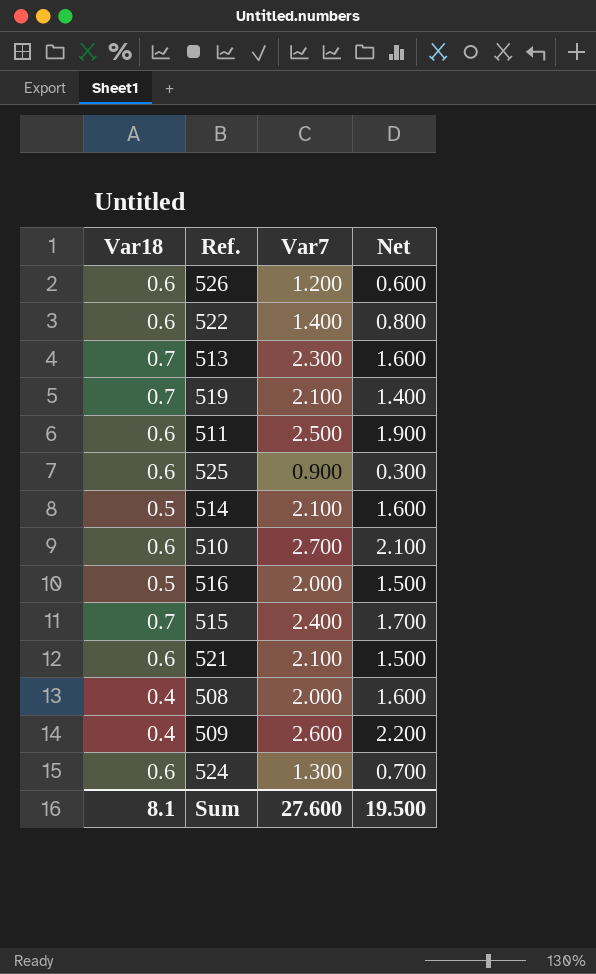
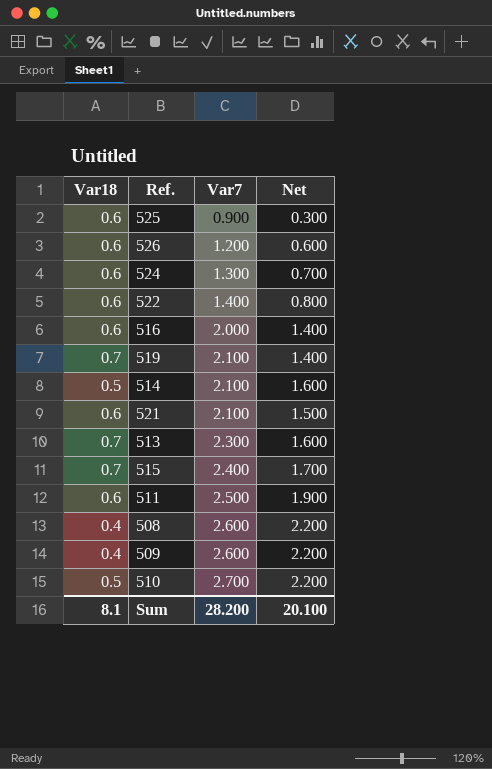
row order: none -> Var7 ascending
516 | Var18: 0.5 -> 0.6
516 | Net: 1.500 -> 1.400
508 | Var7: 2.000 -> 2.600
508 | Net: 1.600 -> 2.200
510 | Var18: 0.6 -> 0.5
510 | Net: 2.100 -> 2.200
Sum | Var7: 27.600 -> 28.200
Sum | Net: 19.500 -> 20.100

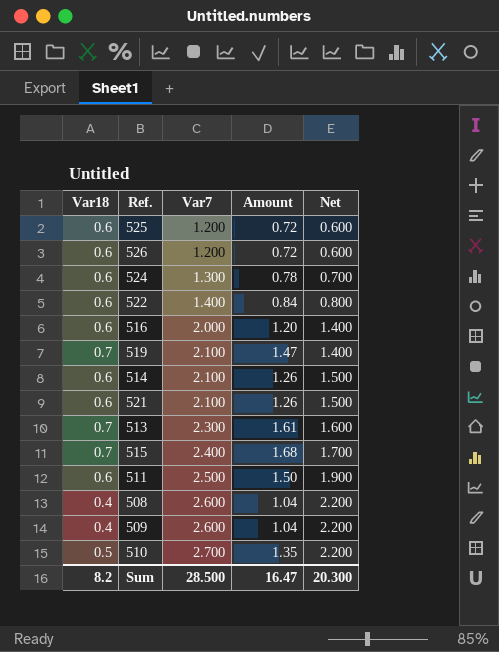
column Amount | formula: none -> [Var18] * [Var7]
525 | Var7: 0.900 -> 1.200
525 | Net: 0.300 -> 0.600
514 | Var18: 0.5 -> 0.6
514 | Net: 1.600 -> 1.500
Sum | Var18: 8.1 -> 8.2
Sum | Var7: 28.200 -> 28.500
Sum | Net: 20.100 -> 20.300

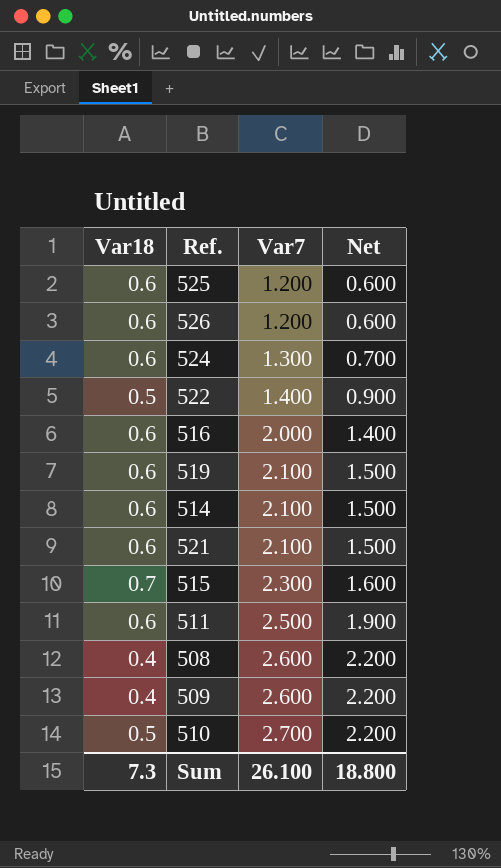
column Amount | formula: [Var18] * [Var7] -> none
row 513: 0.7 | 2.300 | 1.61 | 1.600 -> none
522 | Var18: 0.6 -> 0.5
522 | Net: 0.800 -> 0.900
519 | Var18: 0.7 -> 0.6
519 | Net: 1.400 -> 1.500
515 | Var7: 2.400 -> 2.300
515 | Net: 1.700 -> 1.600
Sum | Var18: 8.2 -> 7.3
Sum | Var7: 28.500 -> 26.100
Sum | Net: 20.300 -> 18.800

